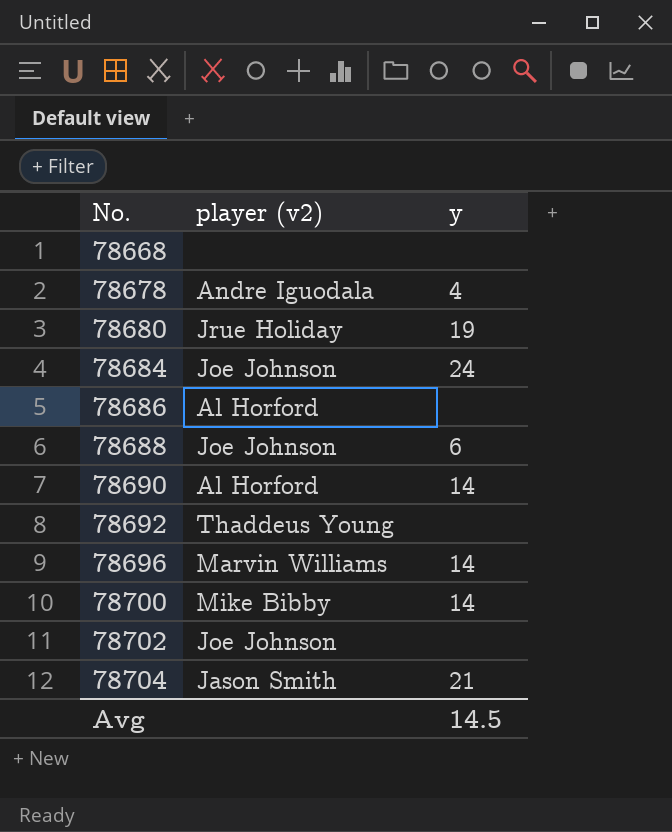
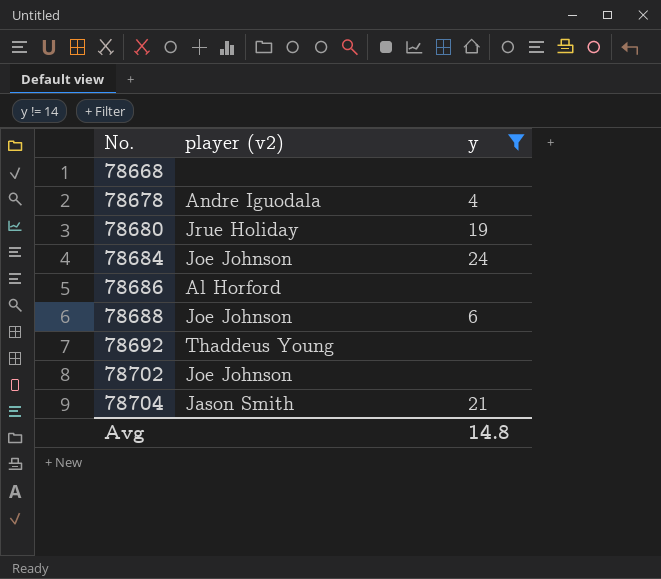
filter: none -> y != 14
Avg | y: 14.5 -> 14.8

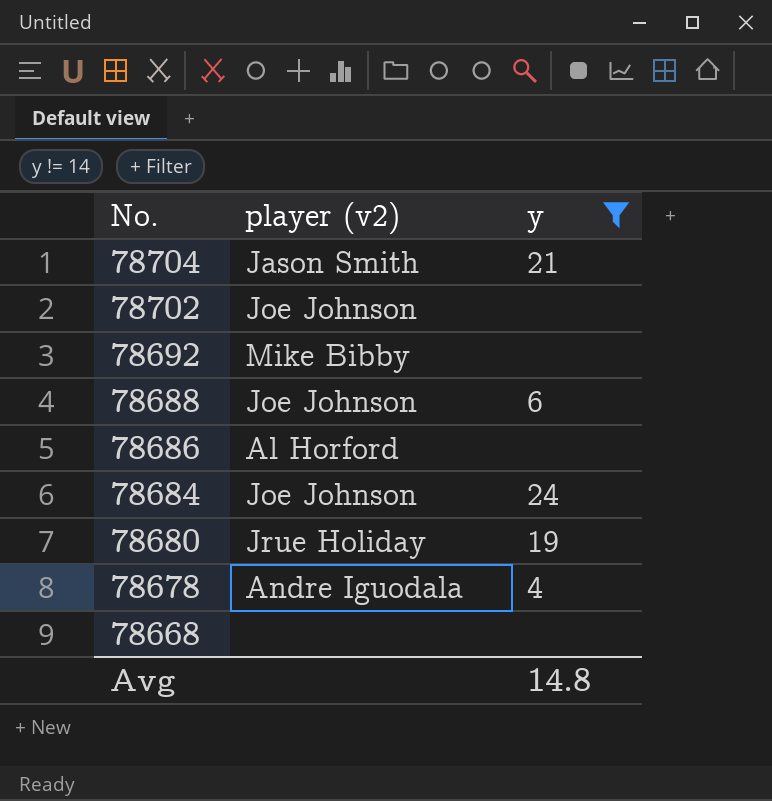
row order: No. ascending -> No. descending
78692 | player (v2): Thaddeus Young -> Mike Bibby

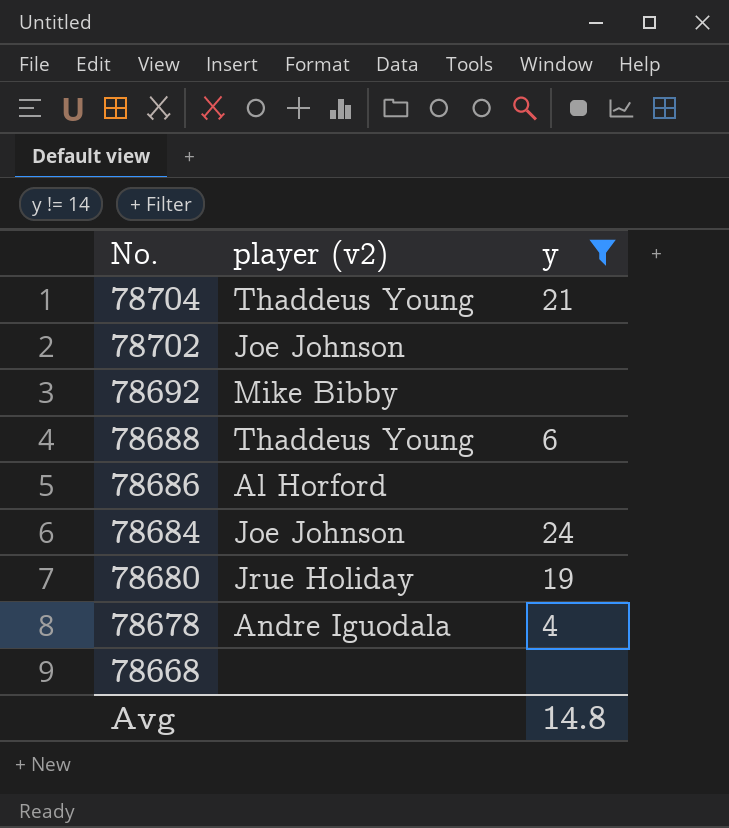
78704 | player (v2): Jason Smith -> Thaddeus Young
78688 | player (v2): Joe Johnson -> Thaddeus Young

